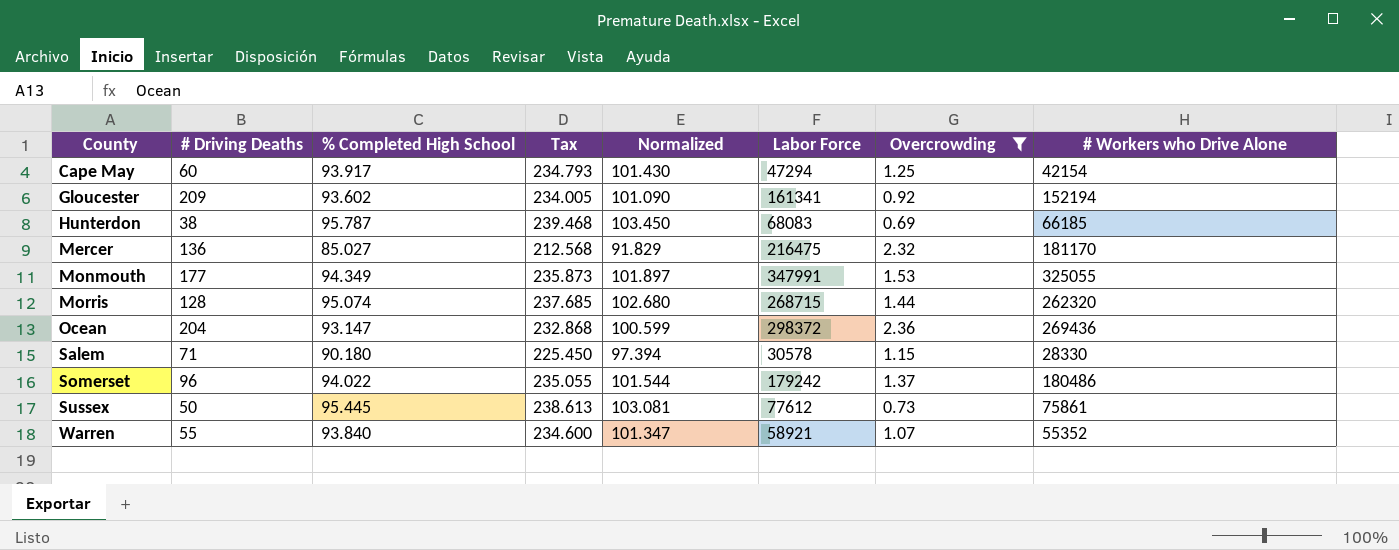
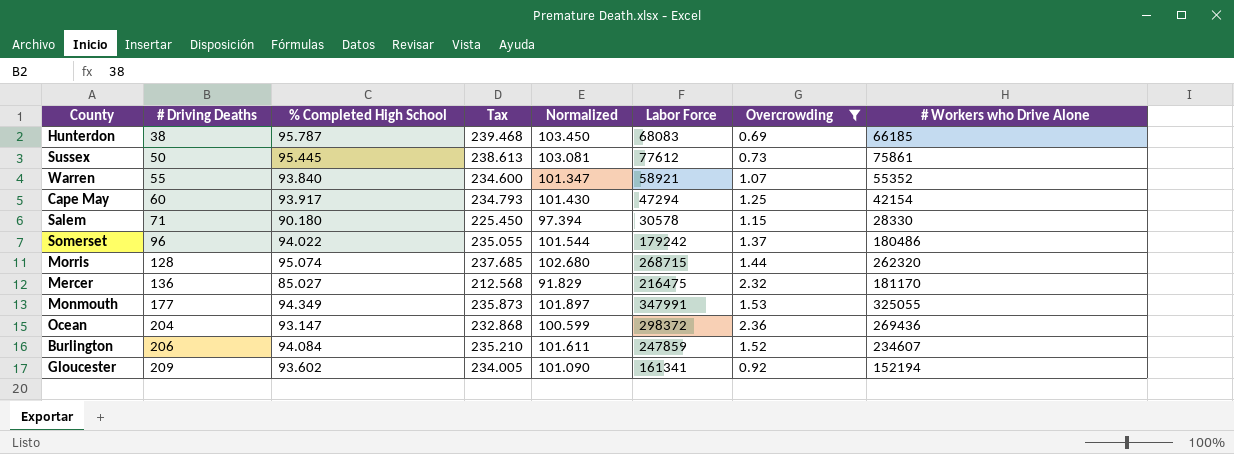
row order: County ascending -> # Driving Deaths ascending
row Burlington: none -> 206 | 94.084 | 235.210 | 101.611 | 247859 | 1.52 | 234607

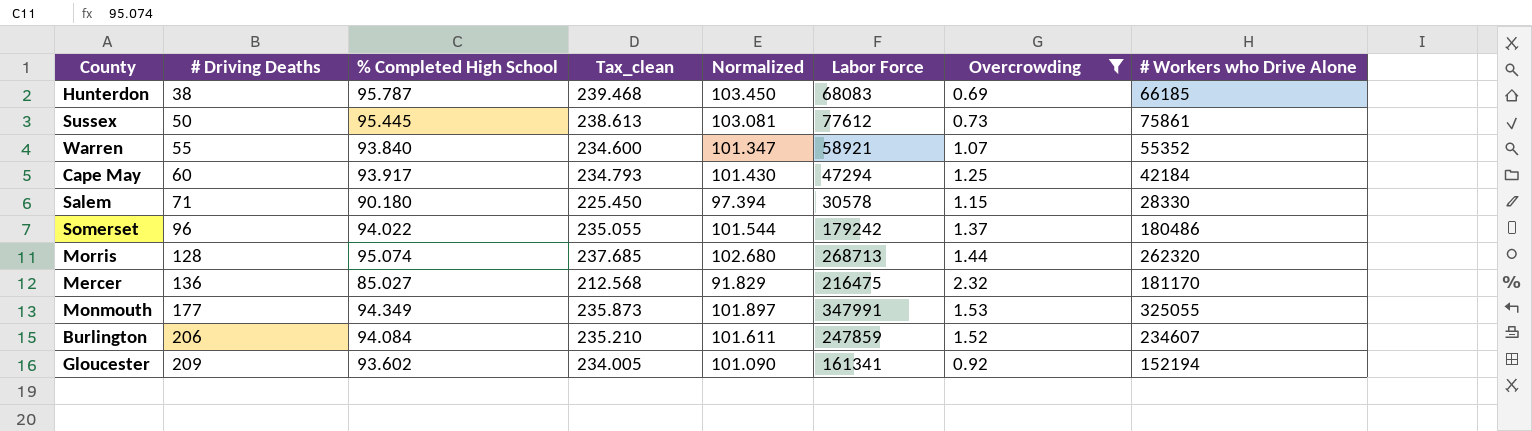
column name: Tax -> Tax_clean
row Ocean: 204 | 93.147 | 232.868 | 100.599 | 298372 | 2.36 | 269436 -> none
Cape May | # Workers who Drive Alone: 42154 -> 42184
Morris | Labor Force: 268715 -> 268713

